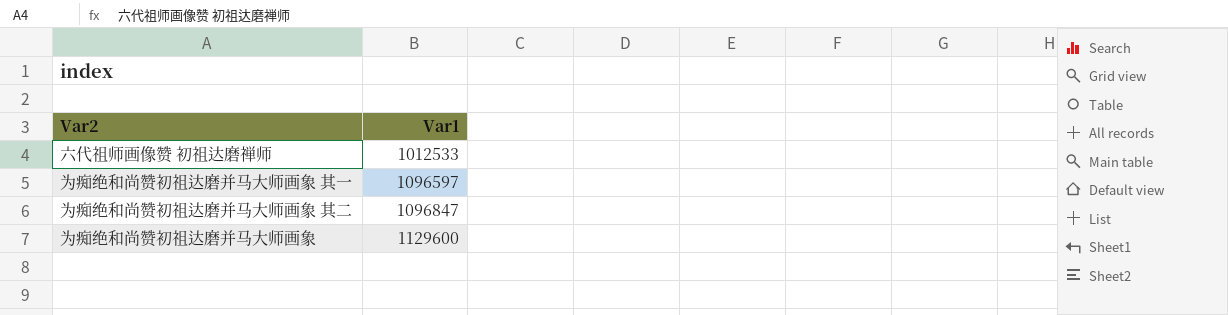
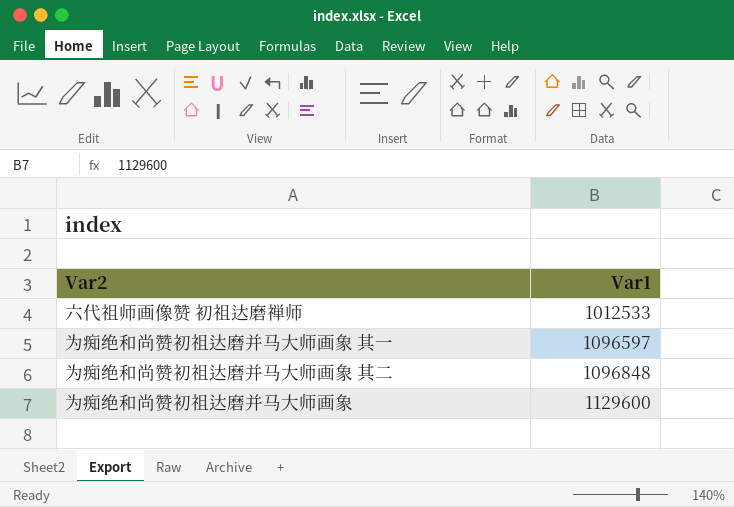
为痴绝和尚赞初祖达磨并马大师画象 其二 | Var1: 1096847 -> 1096848

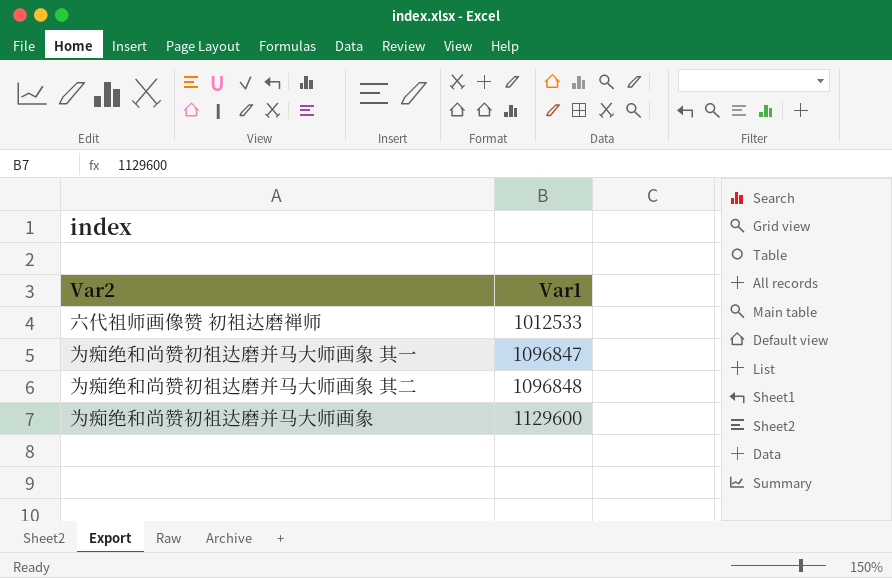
为痴绝和尚赞初祖达磨并马大师画象 其一 | Var1: 1096597 -> 1096847

